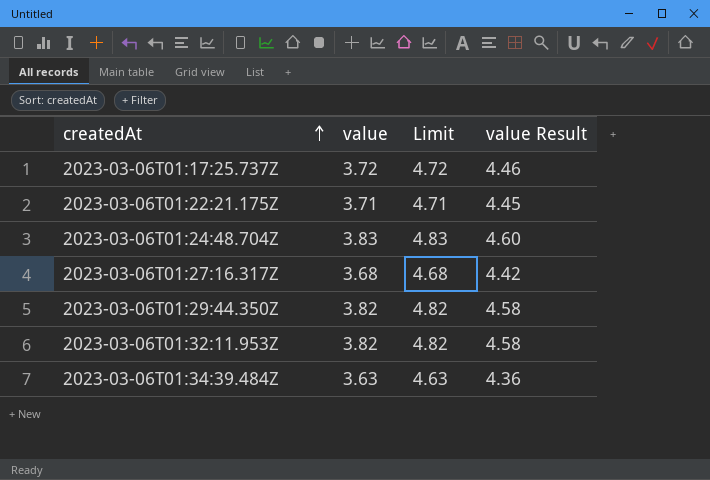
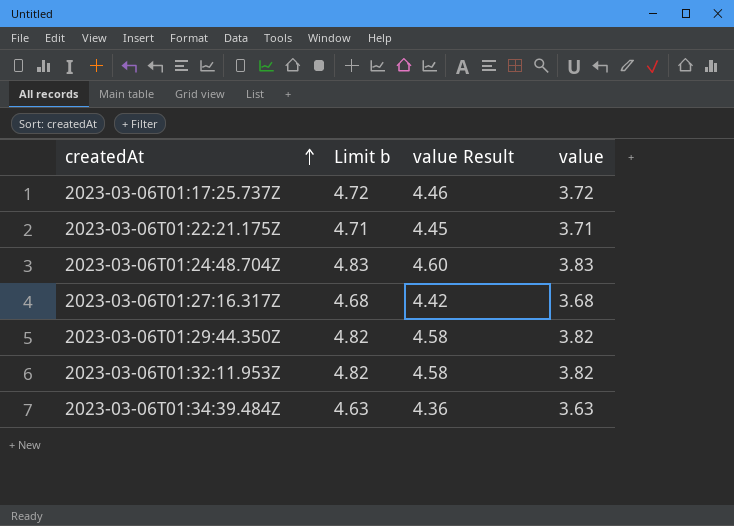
column name: Limit -> Limit b
column value | position: 2 -> 4

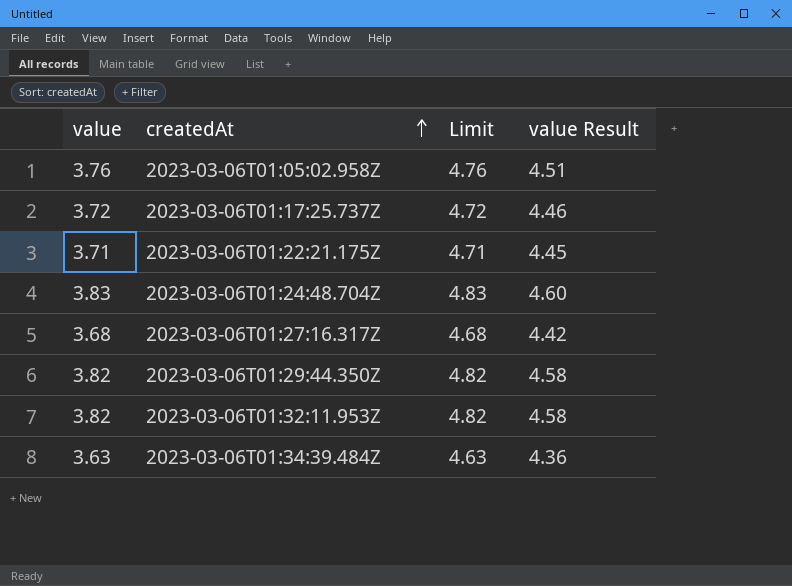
column value | position: 4 -> 1
column name: Limit b -> Limit
row 2023-03-06T01:05:02.958Z: none -> 3.76 | 4.76 | 4.51

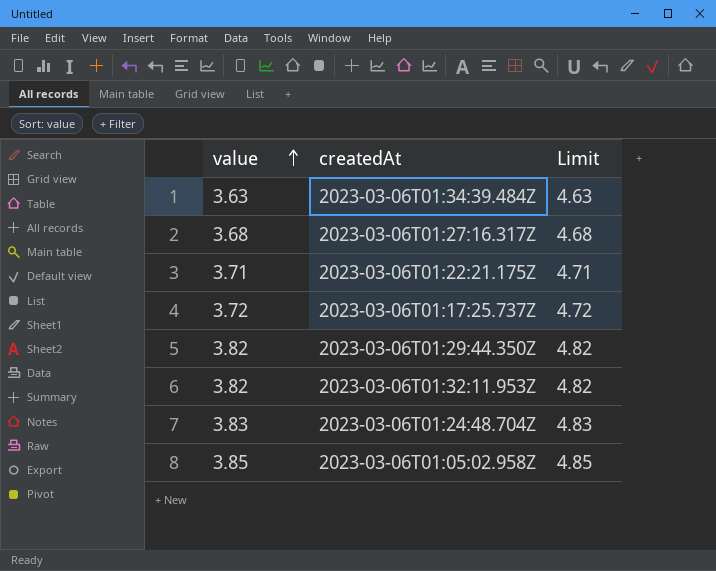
row order: createdAt ascending -> value ascending
column value Result | formula: [value] * 1.2 -> none
2023-03-06T01:05:02.958Z | value: 3.76 -> 3.85
2023-03-06T01:05:02.958Z | Limit: 4.76 -> 4.85

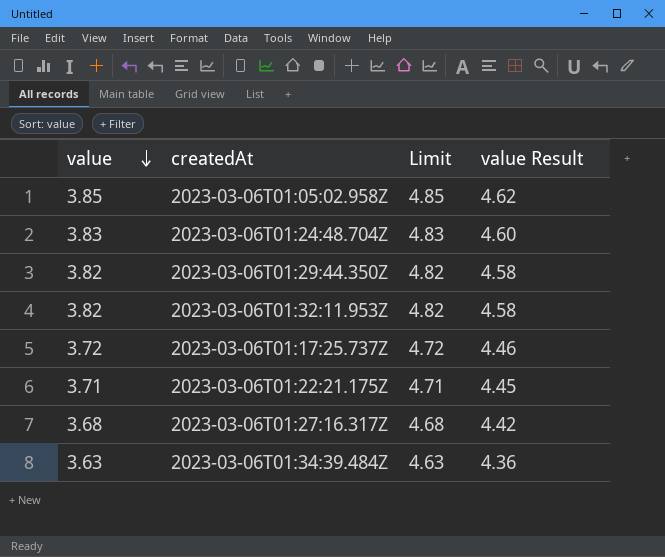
row order: value ascending -> value descending
column value Result | formula: none -> [value] * 1.2

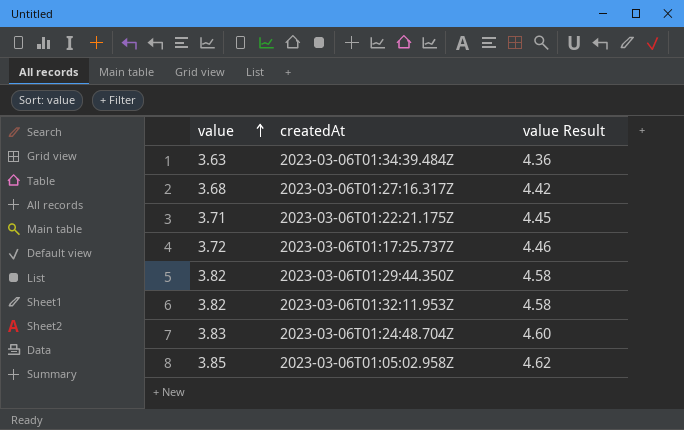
row order: value descending -> value ascending
column Limit | formula: [value] + 1 -> none

